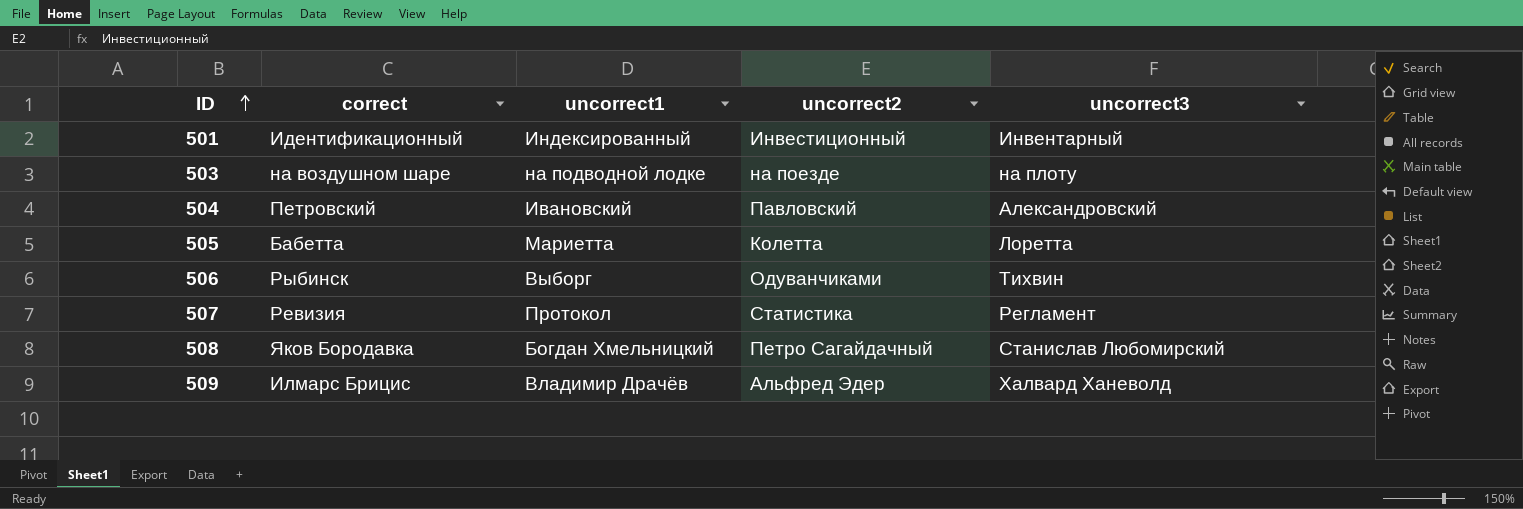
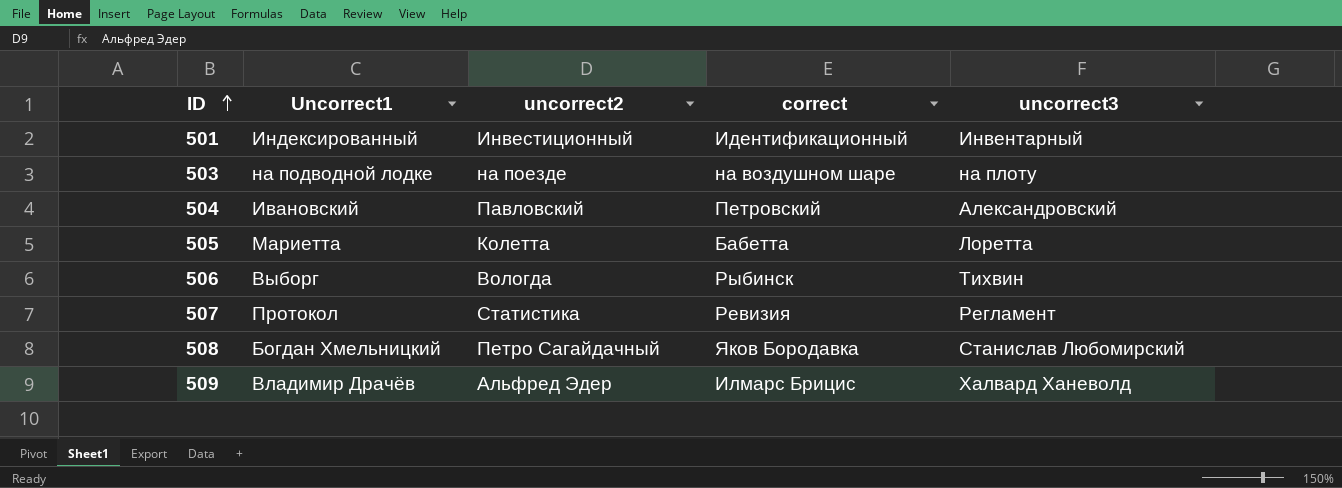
column name: uncorrect1 -> Uncorrect1
column correct | position: 2 -> 4
506 | uncorrect2: Одуванчиками -> Вологда

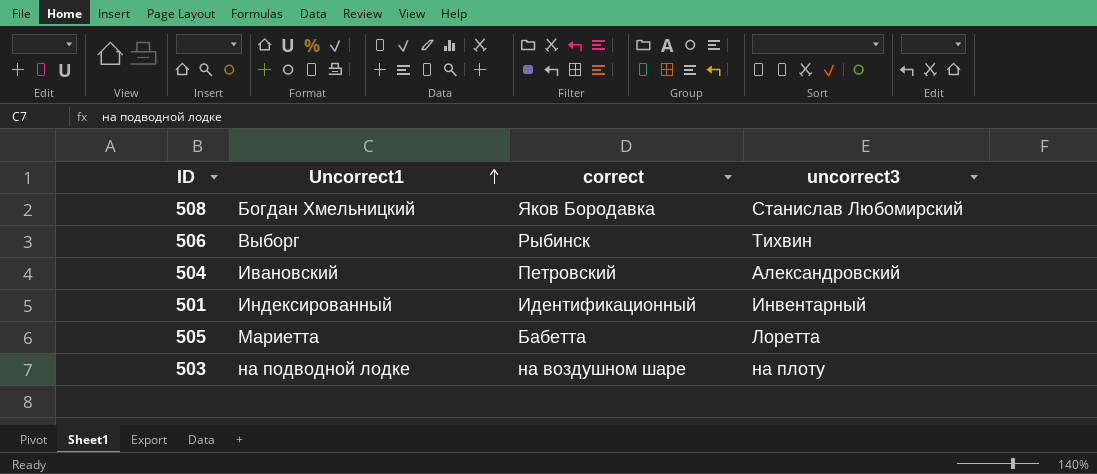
row order: ID ascending -> Uncorrect1 ascending
column uncorrect2 | position: 3 -> none
row 507: Протокол | Статистика | Ревизия | Регламент -> none
row 509: Владимир Драчёв | Альфред Эдер | Илмарс Брицис | Халвард Ханеволд -> none

